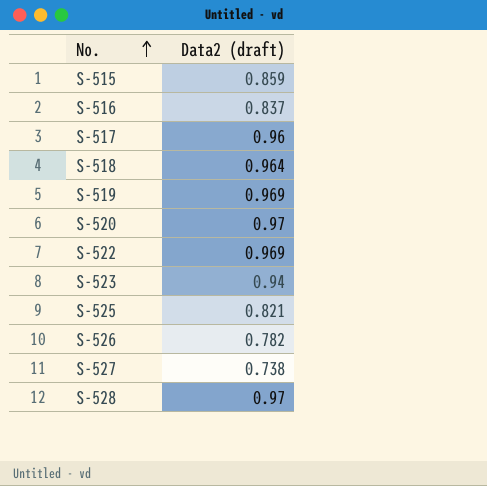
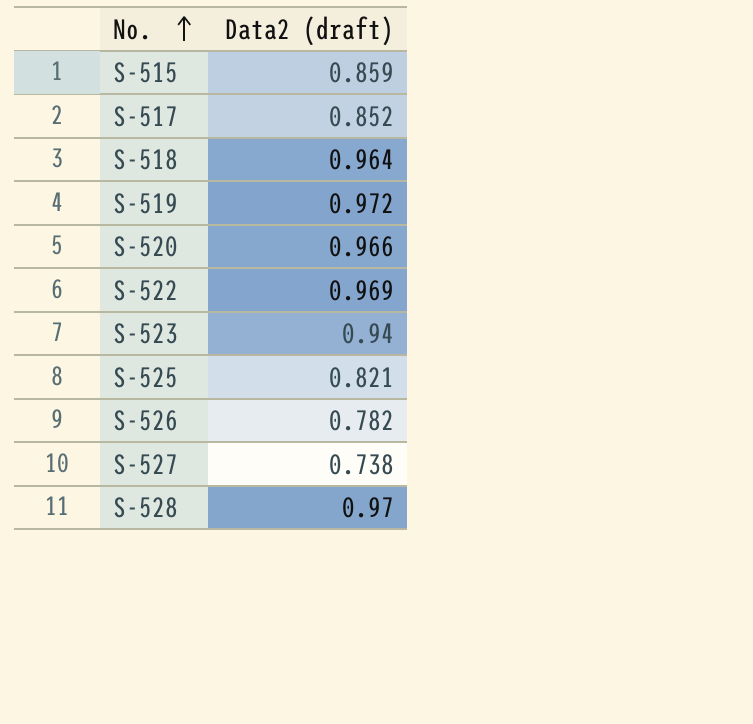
row S-516: 0.837 -> none
S-517 | Data2 (draft): 0.96 -> 0.852
S-519 | Data2 (draft): 0.969 -> 0.972
S-520 | Data2 (draft): 0.97 -> 0.966

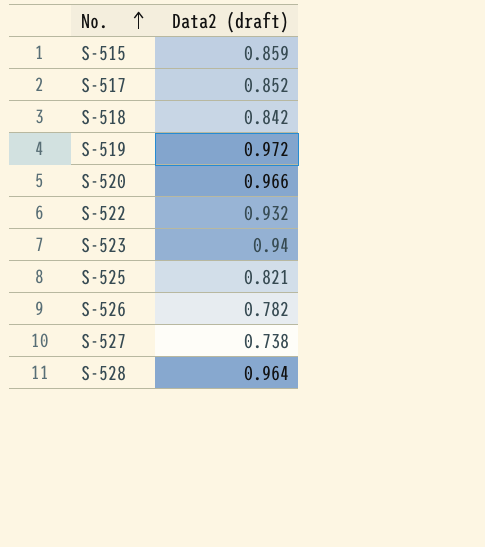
S-518 | Data2 (draft): 0.964 -> 0.842
S-522 | Data2 (draft): 0.969 -> 0.932
S-528 | Data2 (draft): 0.97 -> 0.964

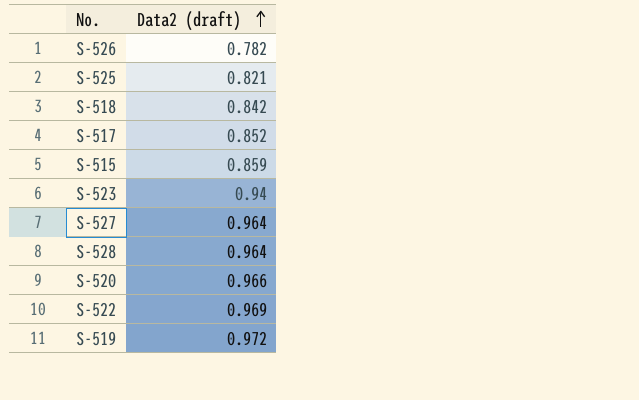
row order: No. ascending -> Data2 (draft) ascending
S-527 | Data2 (draft): 0.738 -> 0.964
S-522 | Data2 (draft): 0.932 -> 0.969

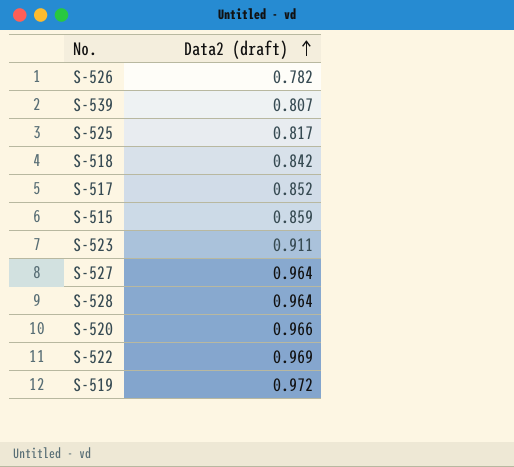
row S-539: none -> 0.807
S-525 | Data2 (draft): 0.821 -> 0.817
S-523 | Data2 (draft): 0.94 -> 0.911

